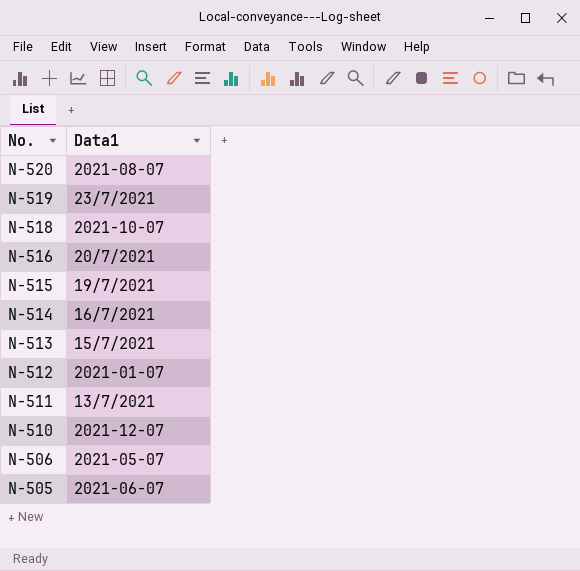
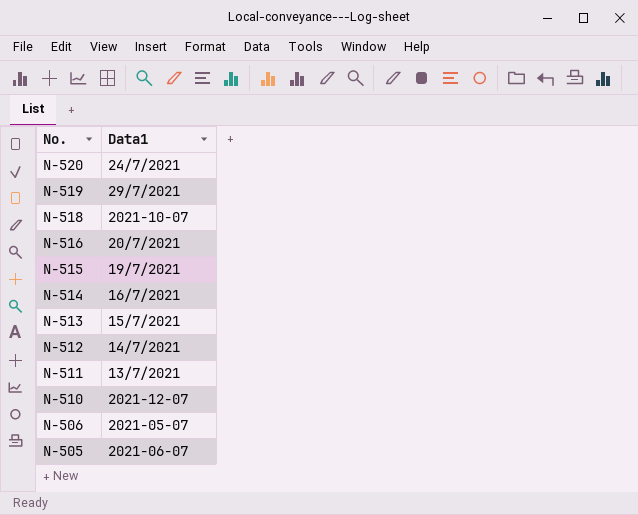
N-520 | Data1: 2021-08-07 -> 24/7/2021
N-519 | Data1: 23/7/2021 -> 29/7/2021
N-512 | Data1: 2021-01-07 -> 14/7/2021

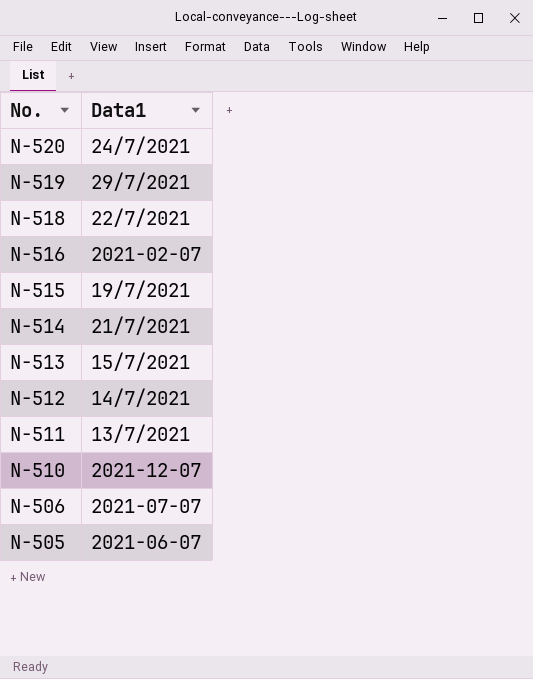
N-518 | Data1: 2021-10-07 -> 22/7/2021
N-516 | Data1: 20/7/2021 -> 2021-02-07
N-514 | Data1: 16/7/2021 -> 21/7/2021
N-506 | Data1: 2021-05-07 -> 2021-07-07

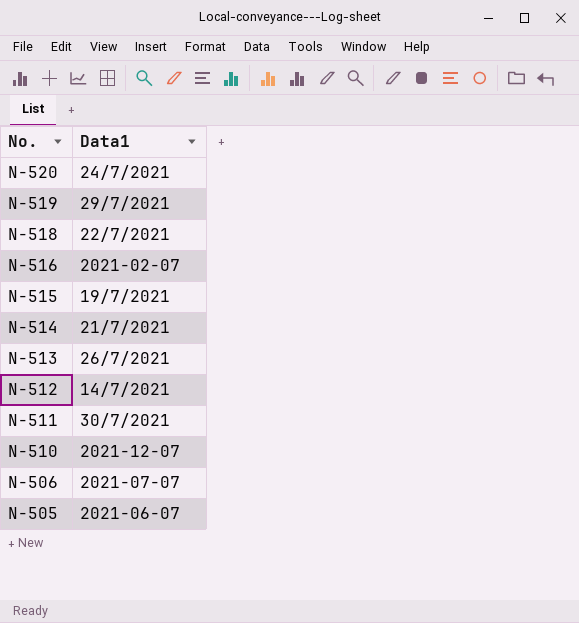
N-513 | Data1: 15/7/2021 -> 26/7/2021
N-511 | Data1: 13/7/2021 -> 30/7/2021

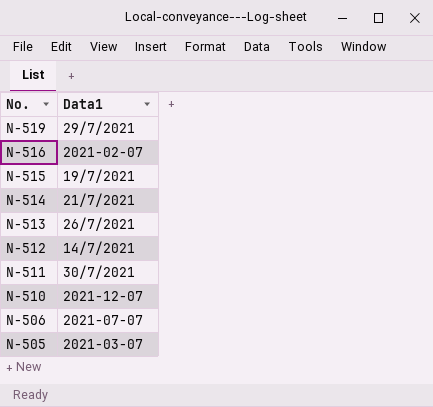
row N-520: 24/7/2021 -> none
row N-518: 22/7/2021 -> none
N-505 | Data1: 2021-06-07 -> 2021-03-07

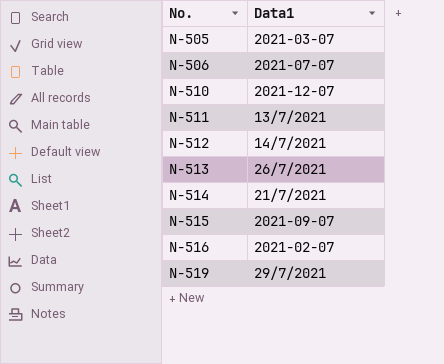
row order: No. descending -> No. ascending
N-511 | Data1: 30/7/2021 -> 13/7/2021
N-515 | Data1: 19/7/2021 -> 2021-09-07

